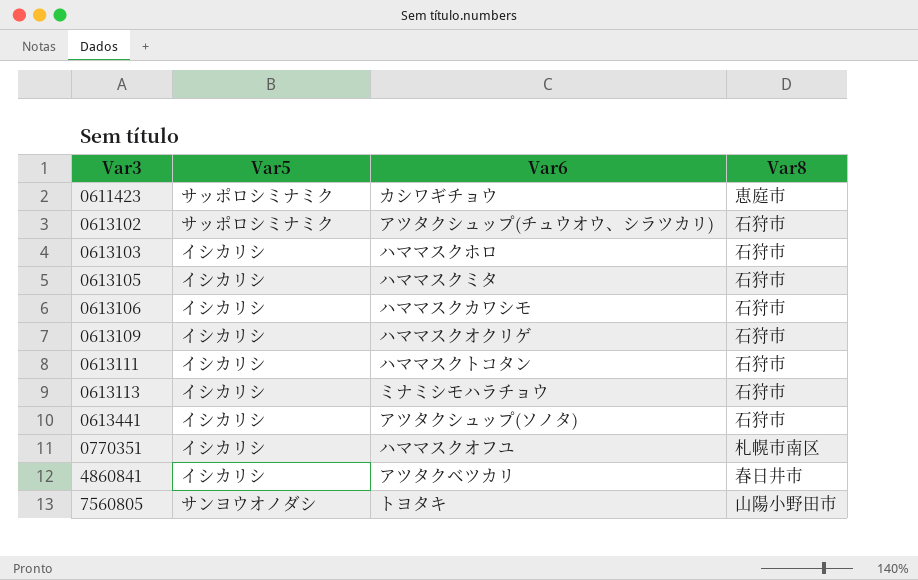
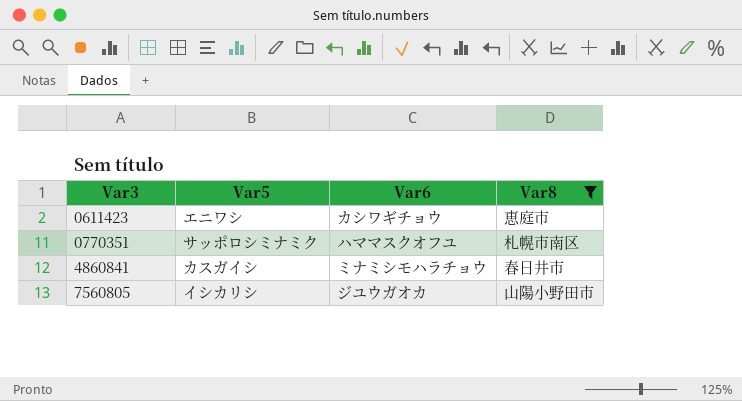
filter: none -> Var8 != 石狩市
0611423 | Var5: サッポロシミナミク -> エニワシ
0770351 | Var5: イシカリシ -> サッポロシミナミク
4860841 | Var5: イシカリシ -> カスガイシ
4860841 | Var6: アツタクベツカリ -> ミナミシモハラチョウ
7560805 | Var5: サンヨウオノダシ -> イシカリシ
7560805 | Var6: トヨタキ -> ジユウガオカ

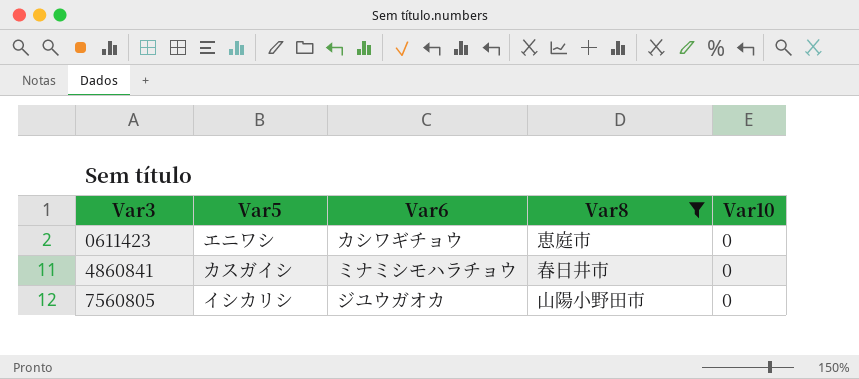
column Var10 | position: none -> 5
row 0770351: サッポロシミナミク | ハママスクオフユ | 札幌市南区 -> none

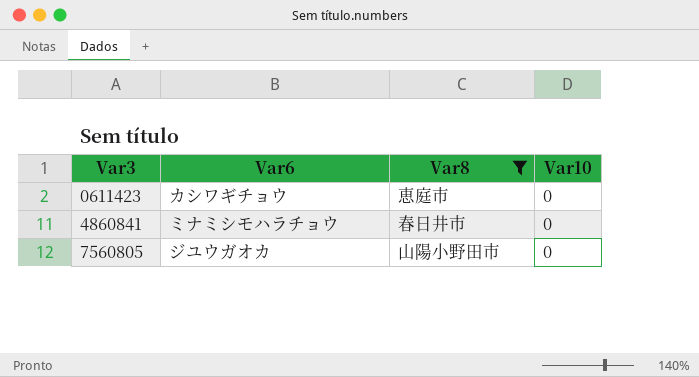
column Var5 | position: 2 -> none

